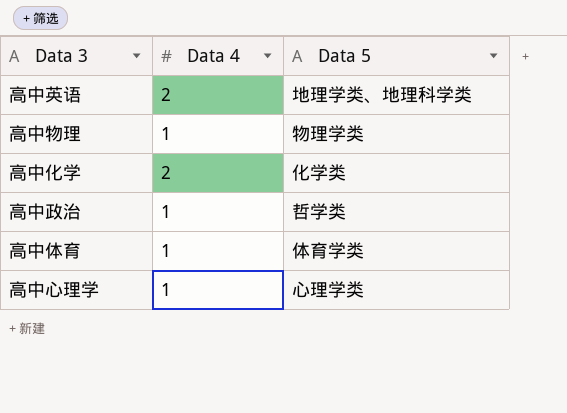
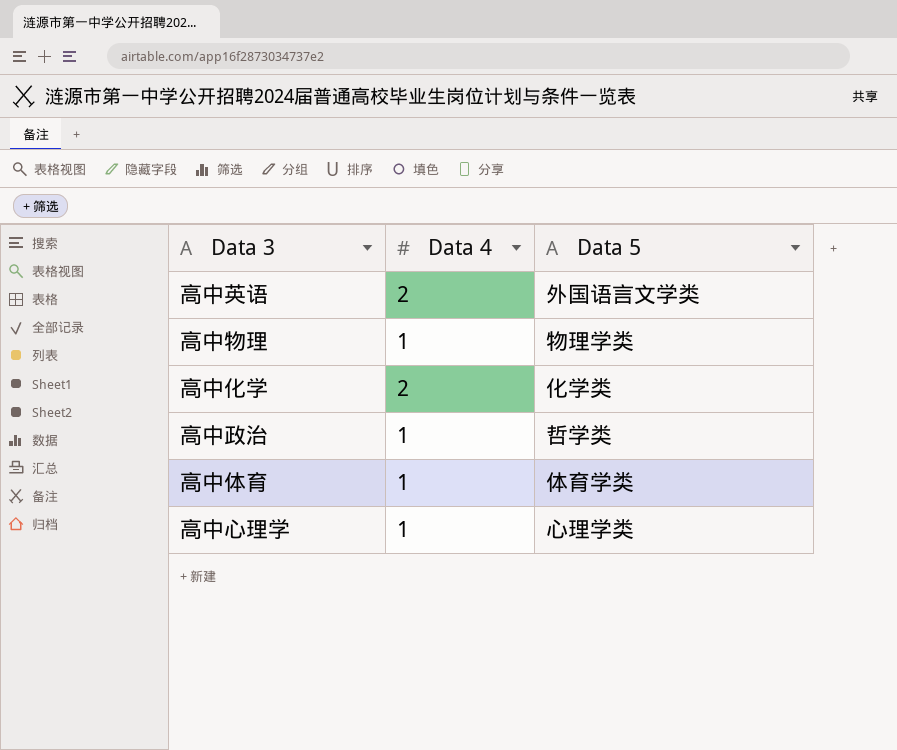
高中英语 | Data 5: 地理学类、地理科学类 -> 外国语言文学类

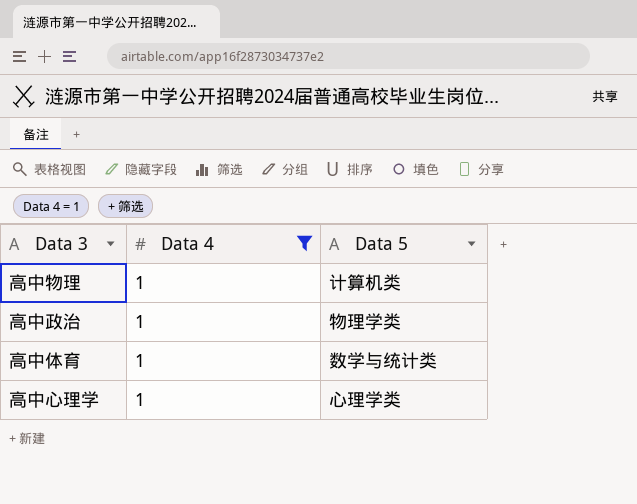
filter: none -> Data 4 = 1
高中物理 | Data 5: 物理学类 -> 计算机类
高中政治 | Data 5: 哲学类 -> 物理学类
高中体育 | Data 5: 体育学类 -> 数学与统计类

